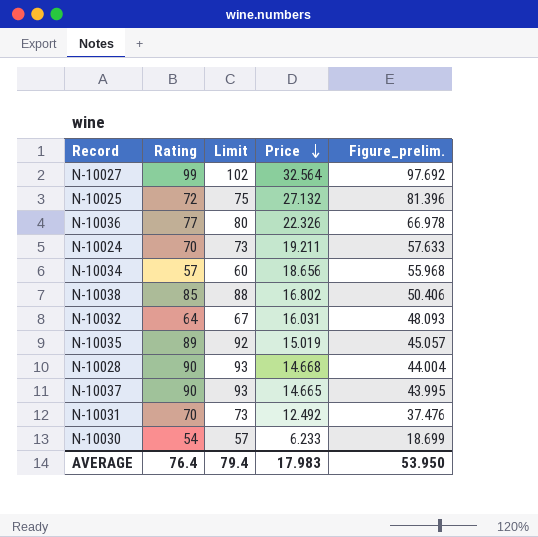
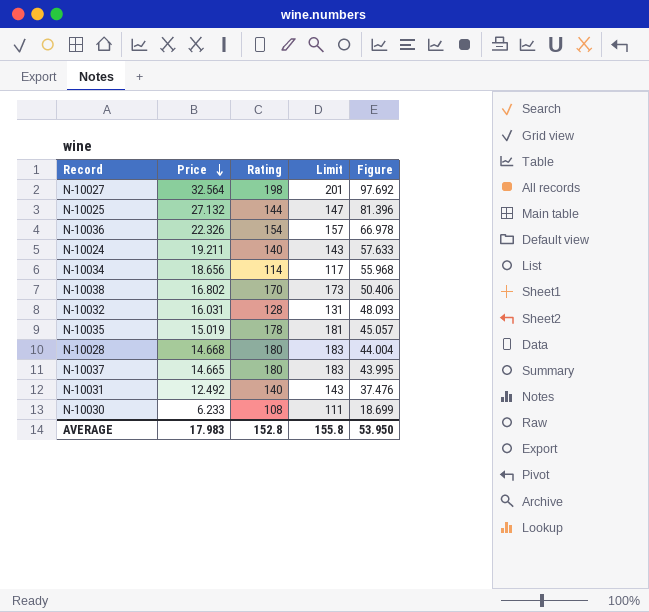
column Price | position: 4 -> 2
column name: Figure_prelim. -> Figure
N-10027 | Rating: 99 -> 198
N-10027 | Limit: 102 -> 201
N-10025 | Rating: 72 -> 144
N-10025 | Limit: 75 -> 147
N-10036 | Rating: 77 -> 154
N-10036 | Limit: 80 -> 157
N-10024 | Rating: 70 -> 140
N-10024 | Limit: 73 -> 143
N-10034 | Rating: 57 -> 114
N-10034 | Limit: 60 -> 117
N-10038 | Rating: 85 -> 170
N-10038 | Limit: 88 -> 173
N-10032 | Rating: 64 -> 128
N-10032 | Limit: 67 -> 131
N-10035 | Rating: 89 -> 178
N-10035 | Limit: 92 -> 181
N-10028 | Rating: 90 -> 180
N-10028 | Limit: 93 -> 183
N-10037 | Rating: 90 -> 180
N-10037 | Limit: 93 -> 183
N-10031 | Rating: 70 -> 140
N-10031 | Limit: 73 -> 143
N-10030 | Rating: 54 -> 108
N-10030 | Limit: 57 -> 111
AVERAGE | Rating: 76.4 -> 152.8
AVERAGE | Limit: 79.4 -> 155.8

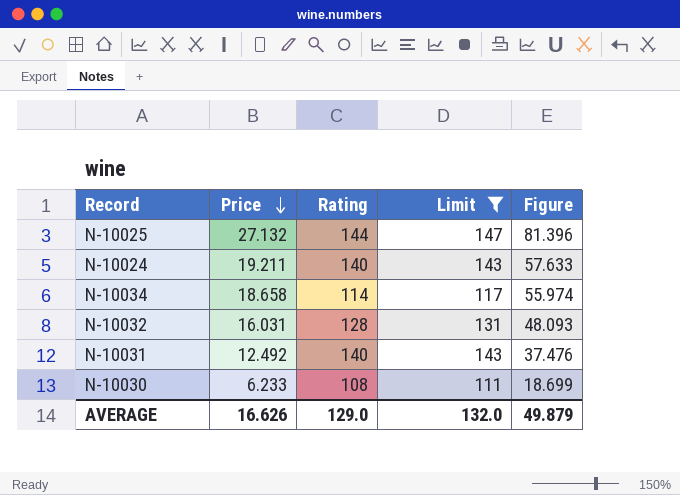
filter: none -> Limit <= 147
N-10034 | Price: 18.656 -> 18.658
N-10034 | Figure: 55.968 -> 55.974
AVERAGE | Price: 17.983 -> 16.626
AVERAGE | Rating: 152.8 -> 129.0
AVERAGE | Limit: 155.8 -> 132.0
AVERAGE | Figure: 53.950 -> 49.879

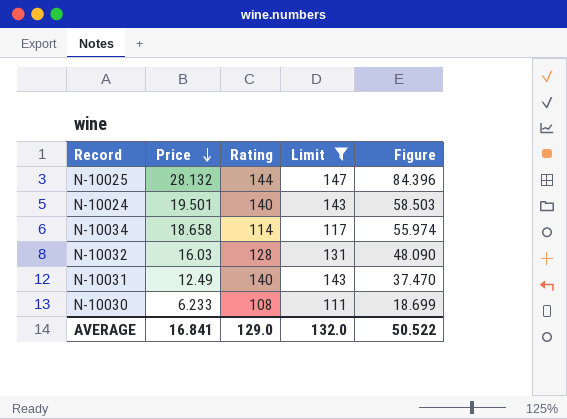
N-10025 | Price: 27.132 -> 28.132
N-10025 | Figure: 81.396 -> 84.396
N-10024 | Price: 19.211 -> 19.501
N-10024 | Figure: 57.633 -> 58.503
N-10032 | Price: 16.031 -> 16.03
N-10032 | Figure: 48.093 -> 48.090
N-10031 | Price: 12.492 -> 12.49
N-10031 | Figure: 37.476 -> 37.470
AVERAGE | Price: 16.626 -> 16.841
AVERAGE | Figure: 49.879 -> 50.522

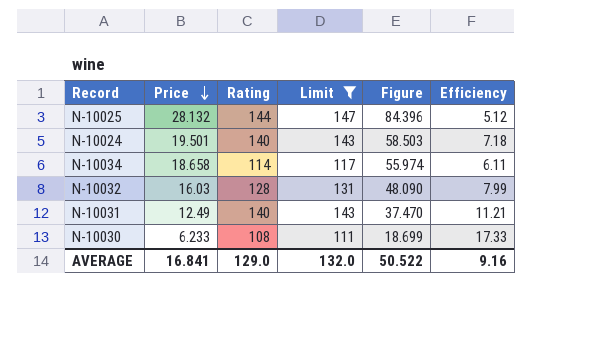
column Efficiency | formula: none -> [Rating] / [Price]

